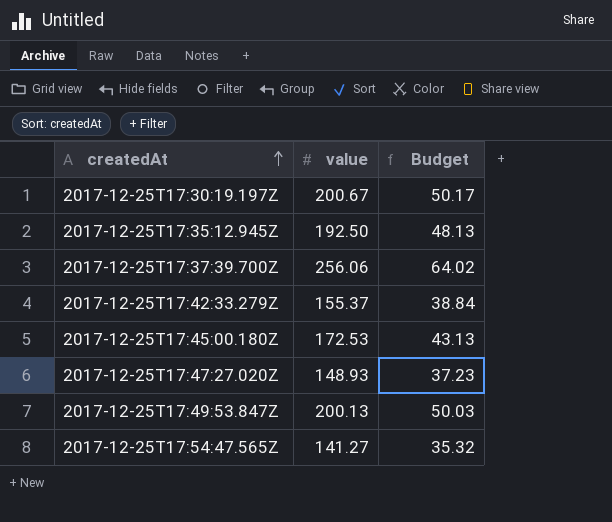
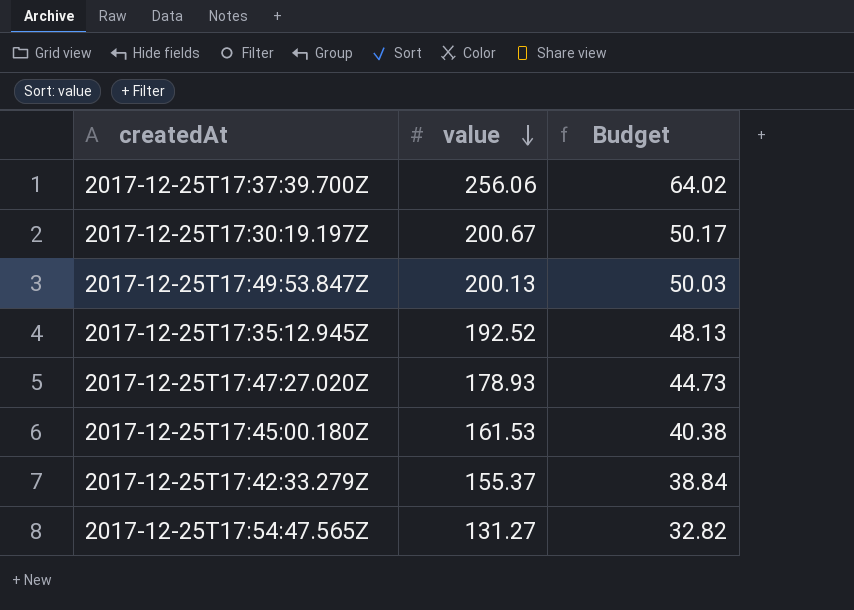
row order: createdAt ascending -> value descending
2017-12-25T17:35:12.945Z | value: 192.50 -> 192.52
2017-12-25T17:47:27.020Z | value: 148.93 -> 178.93
2017-12-25T17:47:27.020Z | Budget: 37.23 -> 44.73
2017-12-25T17:45:00.180Z | value: 172.53 -> 161.53
2017-12-25T17:45:00.180Z | Budget: 43.13 -> 40.38
2017-12-25T17:54:47.565Z | value: 141.27 -> 131.27
2017-12-25T17:54:47.565Z | Budget: 35.32 -> 32.82

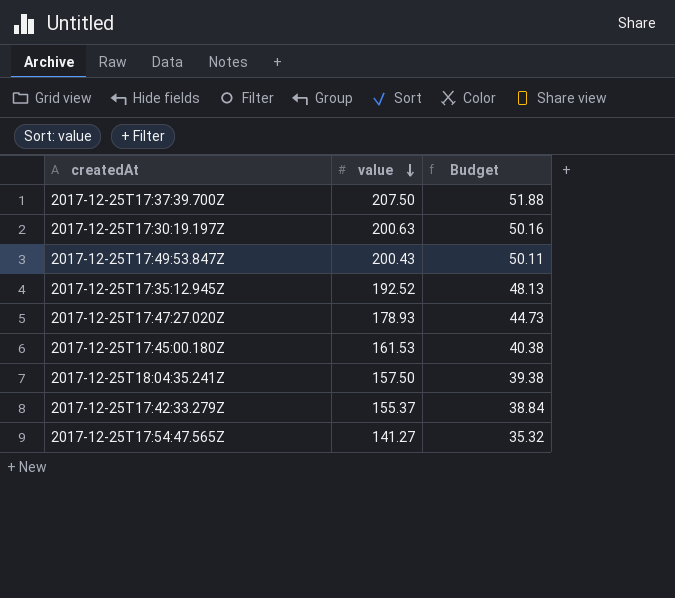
2017-12-25T17:37:39.700Z | value: 256.06 -> 207.50
2017-12-25T17:37:39.700Z | Budget: 64.02 -> 51.88
2017-12-25T17:30:19.197Z | value: 200.67 -> 200.63
2017-12-25T17:30:19.197Z | Budget: 50.17 -> 50.16
2017-12-25T17:49:53.847Z | value: 200.13 -> 200.43
2017-12-25T17:49:53.847Z | Budget: 50.03 -> 50.11
row 2017-12-25T18:04:35.241Z: none -> 157.50 | 39.38
2017-12-25T17:54:47.565Z | value: 131.27 -> 141.27
2017-12-25T17:54:47.565Z | Budget: 32.82 -> 35.32

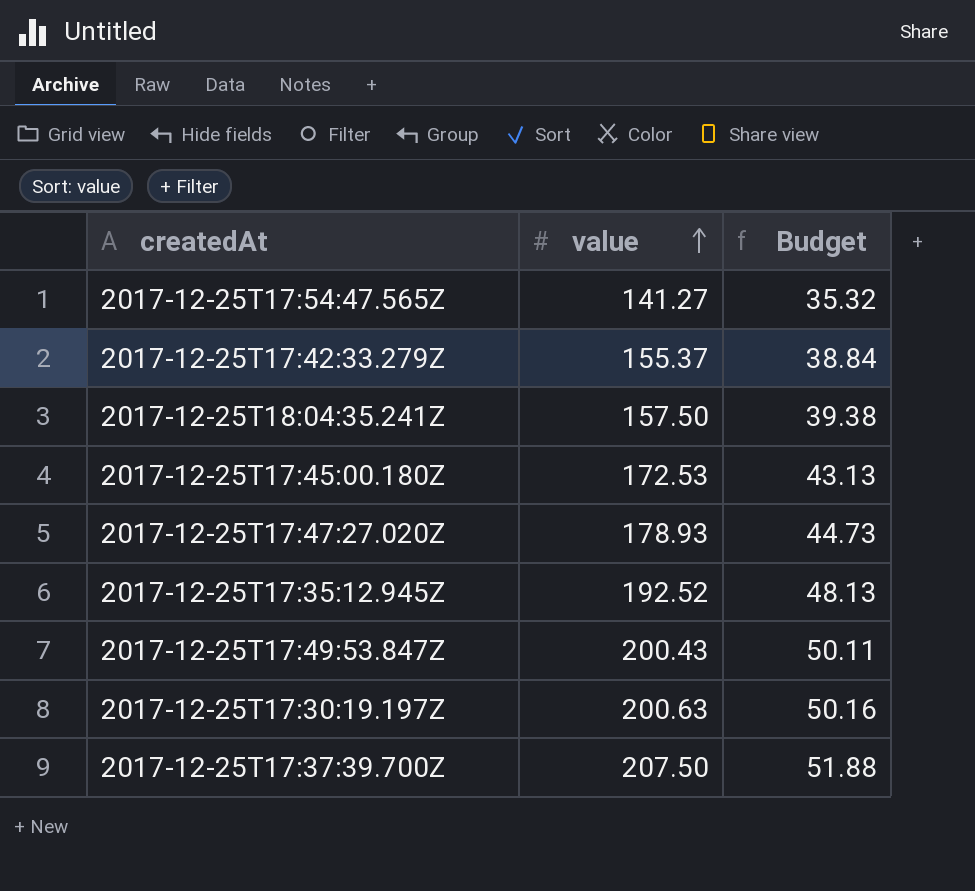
row order: value descending -> value ascending
2017-12-25T17:45:00.180Z | value: 161.53 -> 172.53
2017-12-25T17:45:00.180Z | Budget: 40.38 -> 43.13

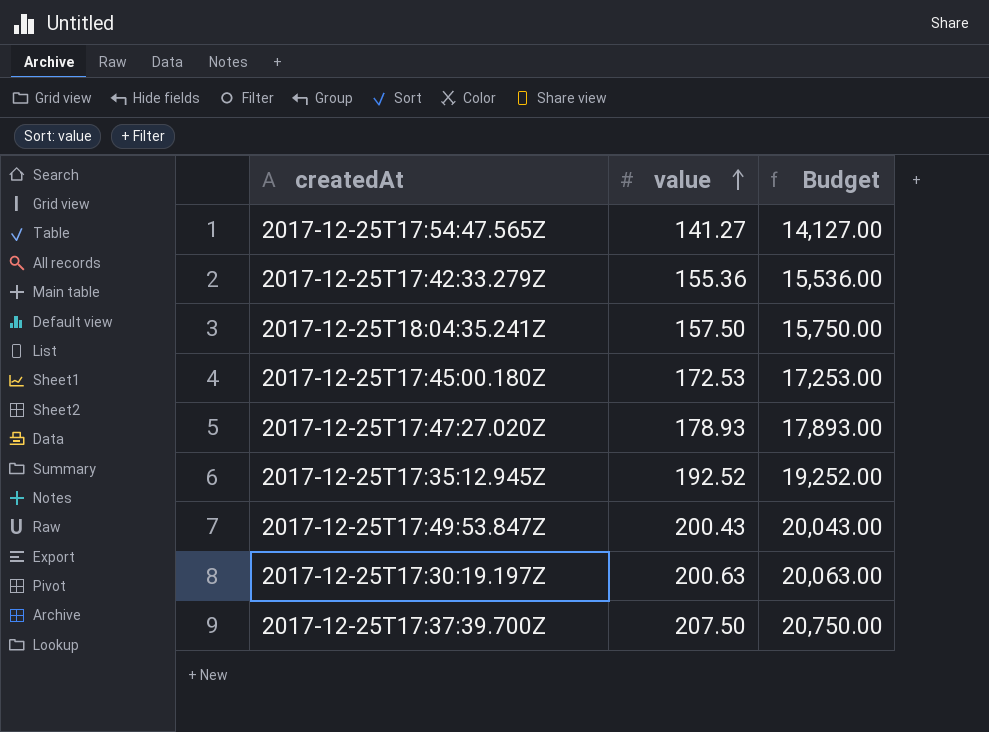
column Budget | formula: [value] * 0.25 -> [value] * 100
2017-12-25T17:42:33.279Z | value: 155.37 -> 155.36

